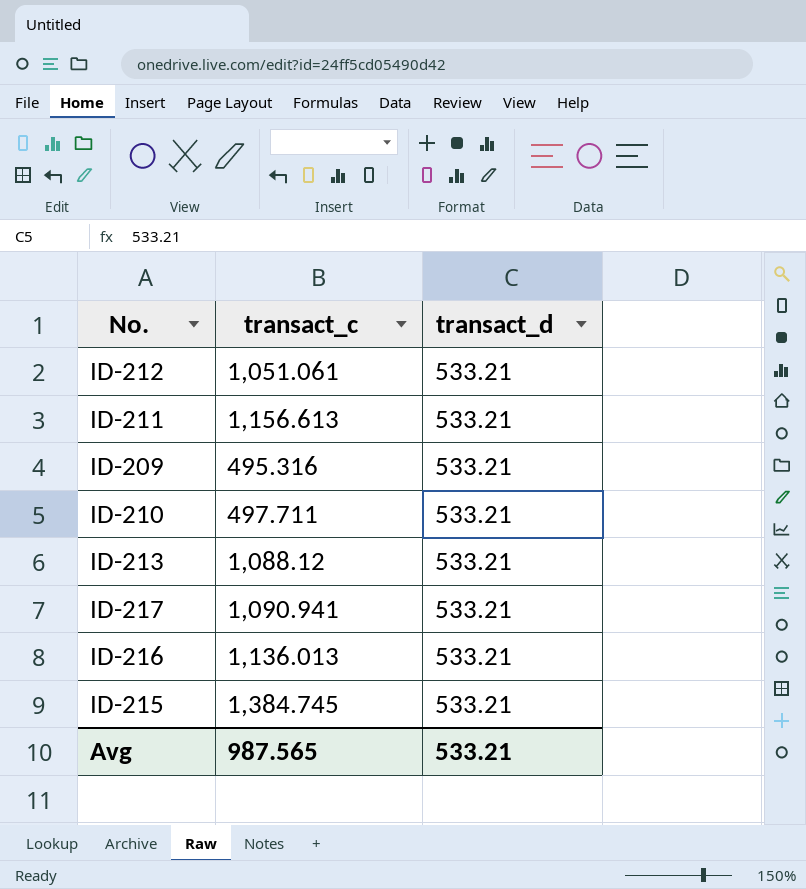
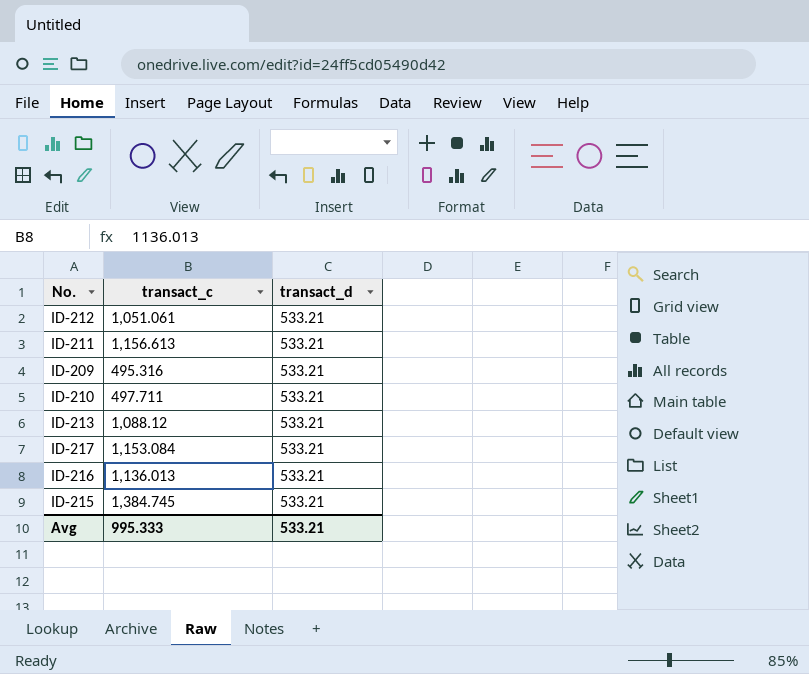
ID-217 | transact_c: 1,090.941 -> 1,153.084
Avg | transact_c: 987.565 -> 995.333

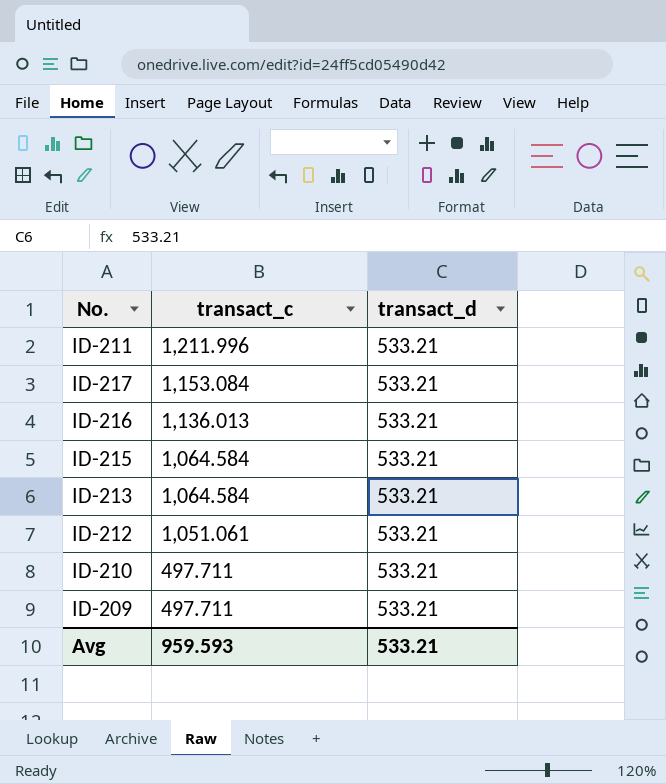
row order: none -> transact_c descending
ID-211 | transact_c: 1,156.613 -> 1,211.996
ID-215 | transact_c: 1,384.745 -> 1,064.584
ID-213 | transact_c: 1,088.12 -> 1,064.584
ID-209 | transact_c: 495.316 -> 497.711
Avg | transact_c: 995.333 -> 959.593

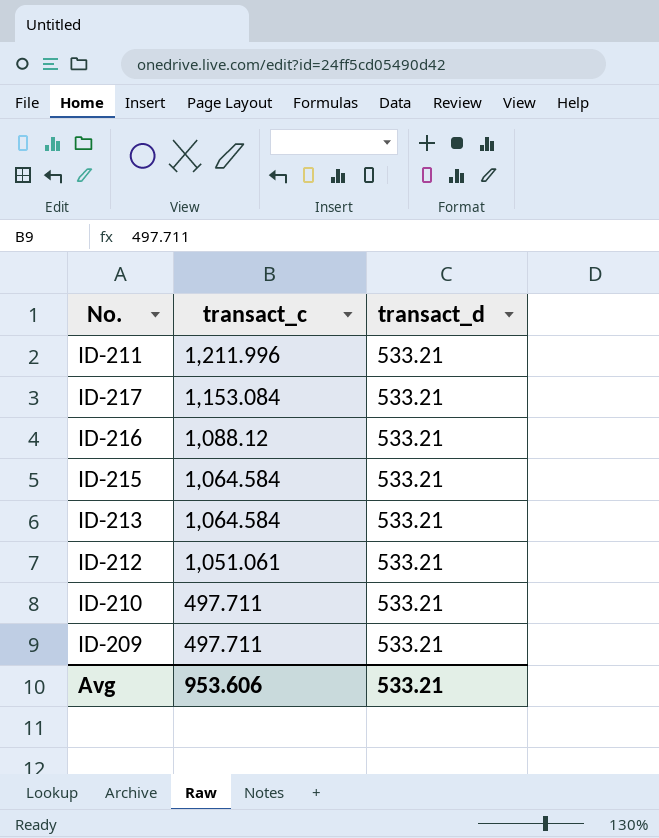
ID-216 | transact_c: 1,136.013 -> 1,088.12
Avg | transact_c: 959.593 -> 953.606

